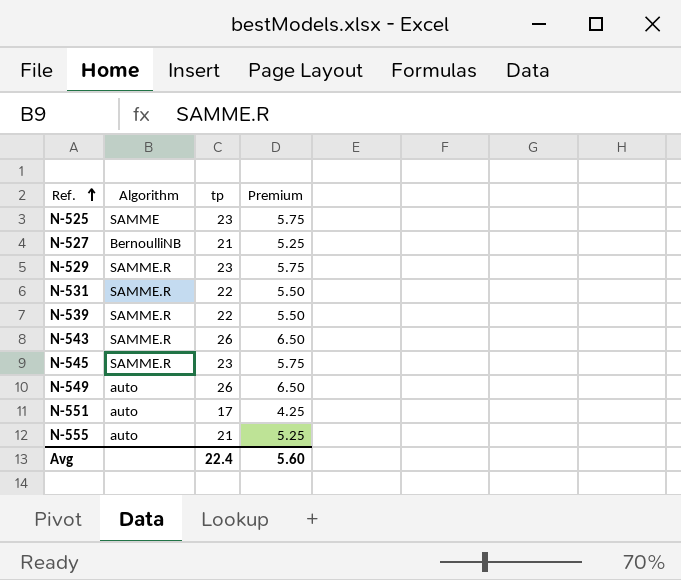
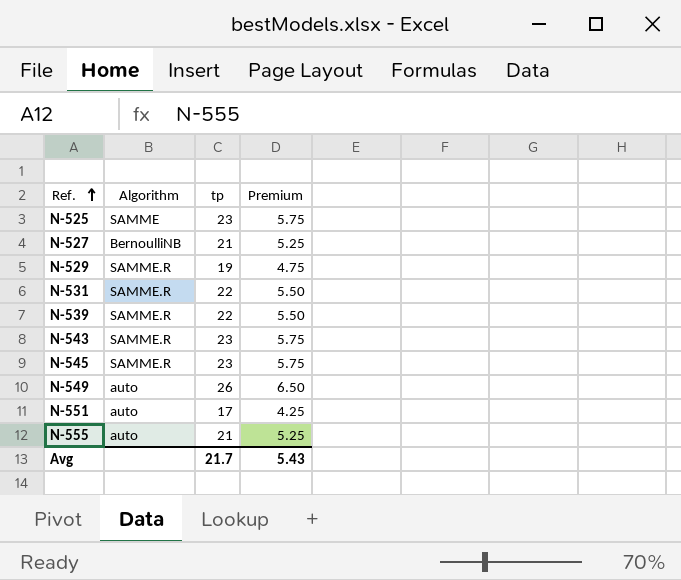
N-529 | tp: 23 -> 19
N-529 | Premium: 5.75 -> 4.75
N-543 | tp: 26 -> 23
N-543 | Premium: 6.50 -> 5.75
Avg | tp: 22.4 -> 21.7
Avg | Premium: 5.60 -> 5.43

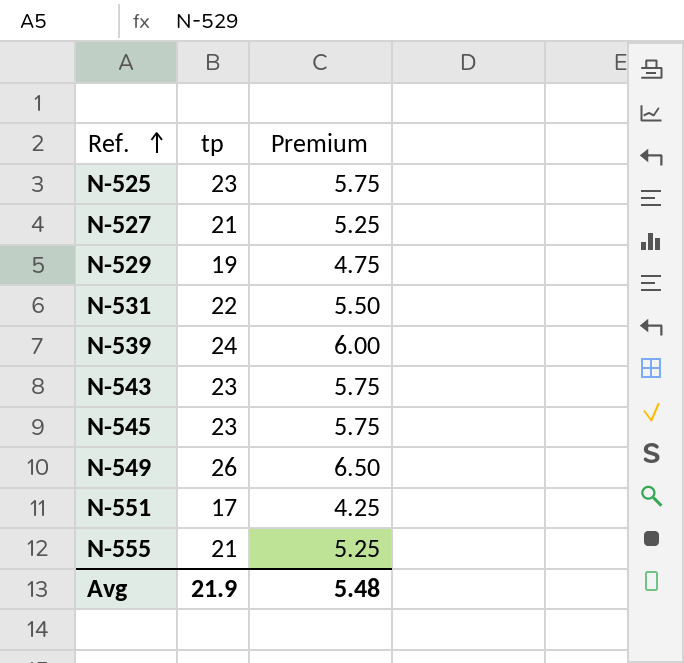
column Algorithm | position: 2 -> none
N-539 | tp: 22 -> 24
N-539 | Premium: 5.50 -> 6.00
Avg | tp: 21.7 -> 21.9
Avg | Premium: 5.43 -> 5.48

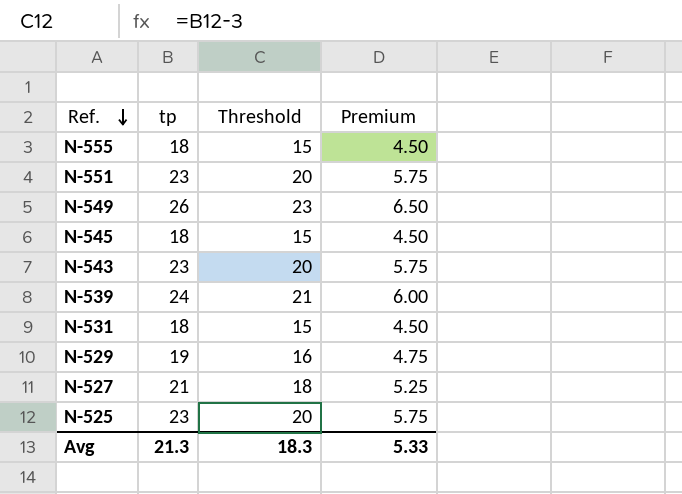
row order: Ref. ascending -> Ref. descending
column Threshold | formula: none -> [tp] - 3
N-555 | tp: 21 -> 18
N-555 | Premium: 5.25 -> 4.50
N-551 | tp: 17 -> 23
N-551 | Premium: 4.25 -> 5.75
N-545 | tp: 23 -> 18
N-545 | Premium: 5.75 -> 4.50
N-531 | tp: 22 -> 18
N-531 | Premium: 5.50 -> 4.50
Avg | tp: 21.9 -> 21.3
Avg | Premium: 5.48 -> 5.33

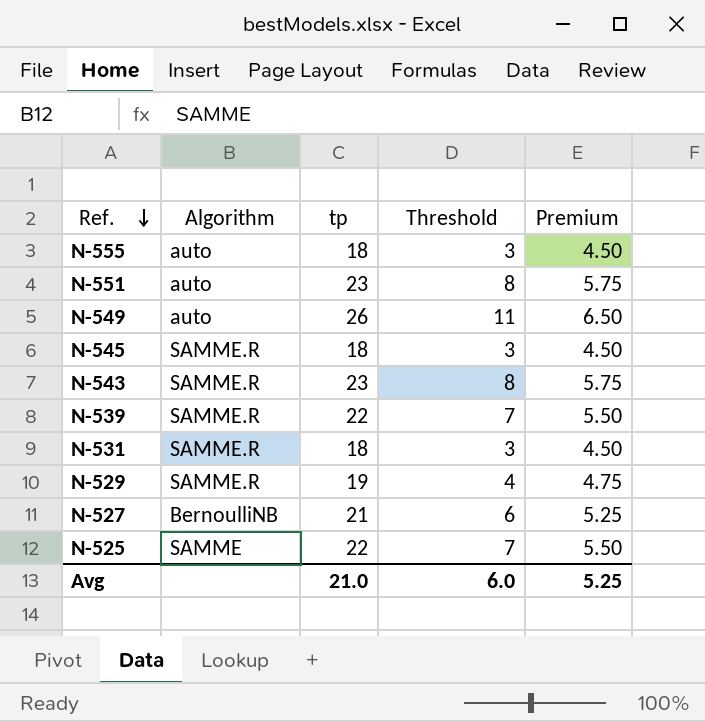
column Algorithm | position: none -> 2
column Threshold | formula: [tp] - 3 -> [tp] - 15
N-539 | tp: 24 -> 22
N-539 | Premium: 6.00 -> 5.50
N-525 | tp: 23 -> 22
N-525 | Premium: 5.75 -> 5.50
Avg | tp: 21.3 -> 21.0
Avg | Threshold: 18.3 -> 6.0
Avg | Premium: 5.33 -> 5.25

